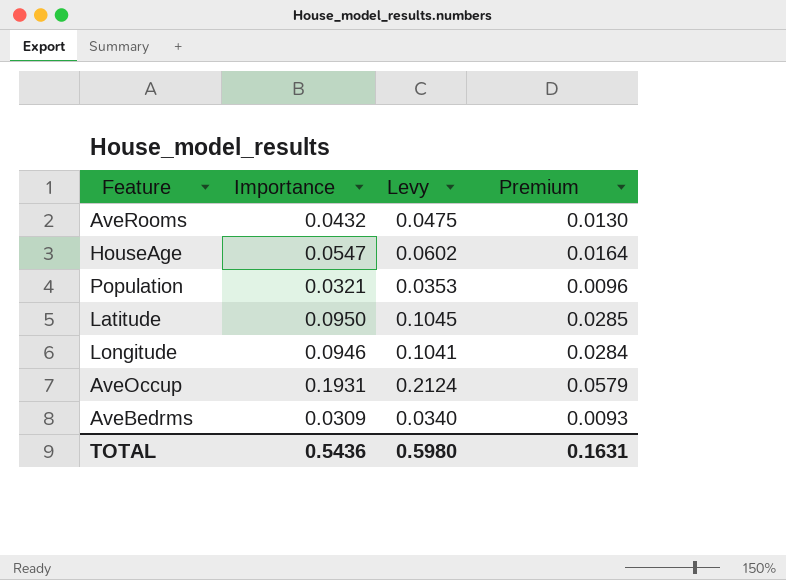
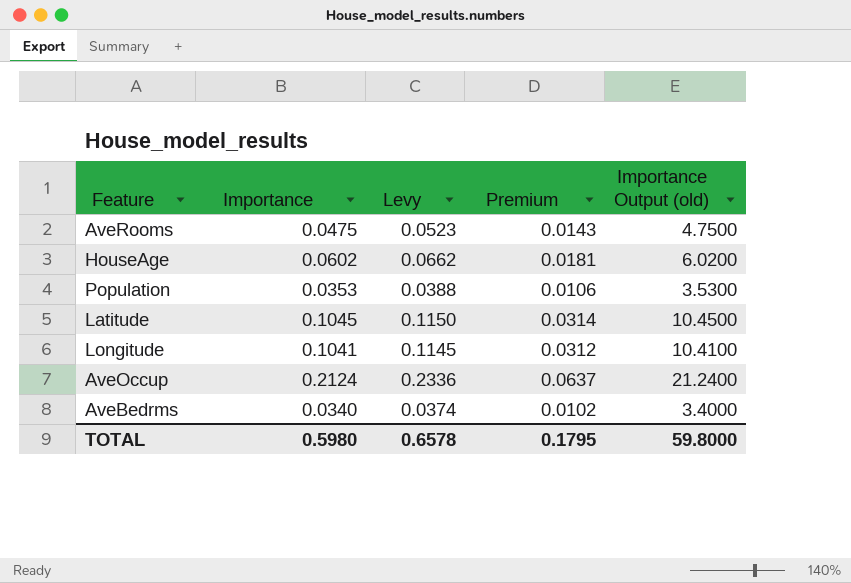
column Importance Output (old) | formula: none -> [Importance] * 100
AveRooms | Importance: 0.0432 -> 0.0475
AveRooms | Levy: 0.0475 -> 0.0523
AveRooms | Premium: 0.0130 -> 0.0143
HouseAge | Importance: 0.0547 -> 0.0602
HouseAge | Levy: 0.0602 -> 0.0662
HouseAge | Premium: 0.0164 -> 0.0181
Population | Importance: 0.0321 -> 0.0353
Population | Levy: 0.0353 -> 0.0388
Population | Premium: 0.0096 -> 0.0106
Latitude | Importance: 0.0950 -> 0.1045
Latitude | Levy: 0.1045 -> 0.1150
Latitude | Premium: 0.0285 -> 0.0314
Longitude | Importance: 0.0946 -> 0.1041
Longitude | Levy: 0.1041 -> 0.1145
Longitude | Premium: 0.0284 -> 0.0312
AveOccup | Importance: 0.1931 -> 0.2124
AveOccup | Levy: 0.2124 -> 0.2336
AveOccup | Premium: 0.0579 -> 0.0637
AveBedrms | Importance: 0.0309 -> 0.0340
AveBedrms | Levy: 0.0340 -> 0.0374
AveBedrms | Premium: 0.0093 -> 0.0102
TOTAL | Importance: 0.5436 -> 0.5980
TOTAL | Levy: 0.5980 -> 0.6578
TOTAL | Premium: 0.1631 -> 0.1795

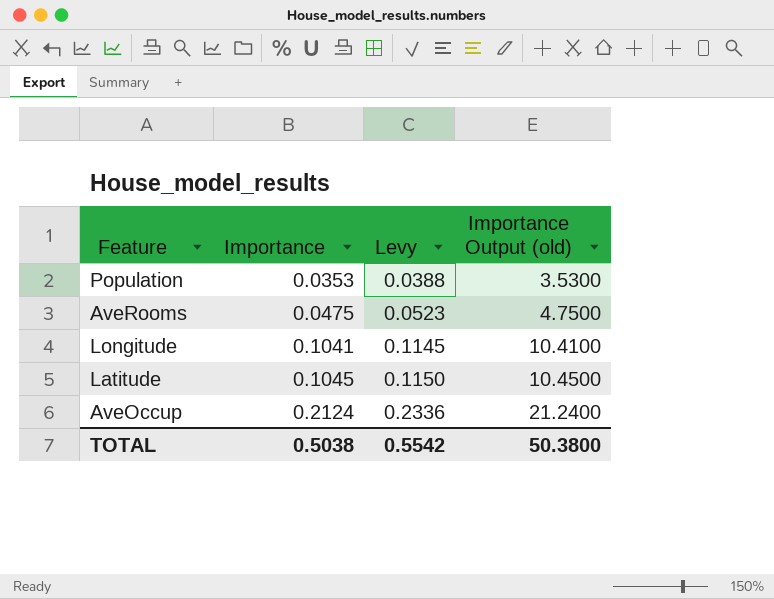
row order: none -> Importance ascending
column Premium | formula: [Importance] * 0.3 -> none
row HouseAge: 0.0602 | 0.0662 | 0.0181 | 6.0200 -> none
row AveBedrms: 0.0340 | 0.0374 | 0.0102 | 3.4000 -> none
TOTAL | Importance: 0.5980 -> 0.5038
TOTAL | Levy: 0.6578 -> 0.5542
TOTAL | Importance Output (old): 59.8000 -> 50.3800

